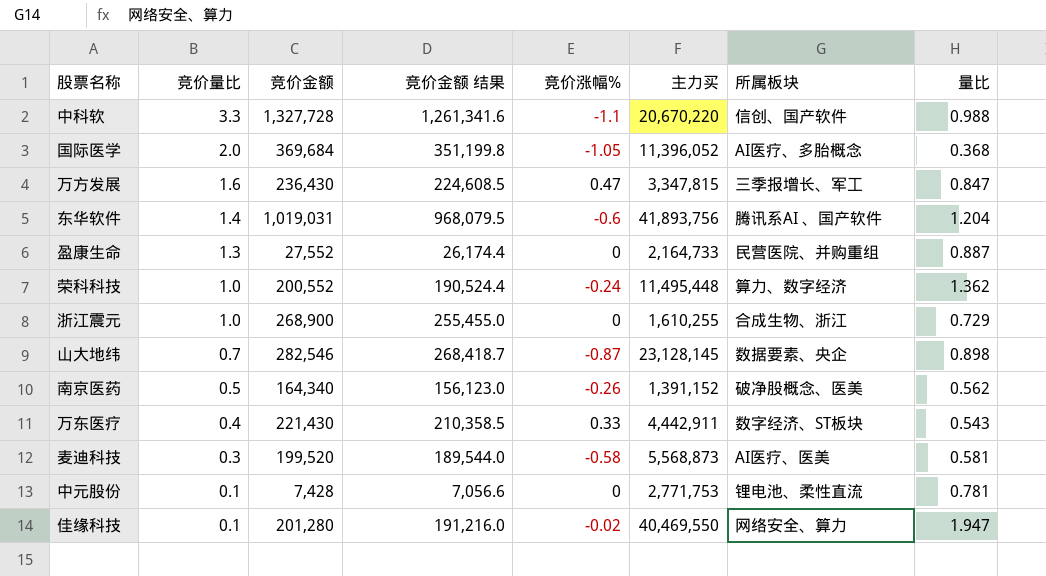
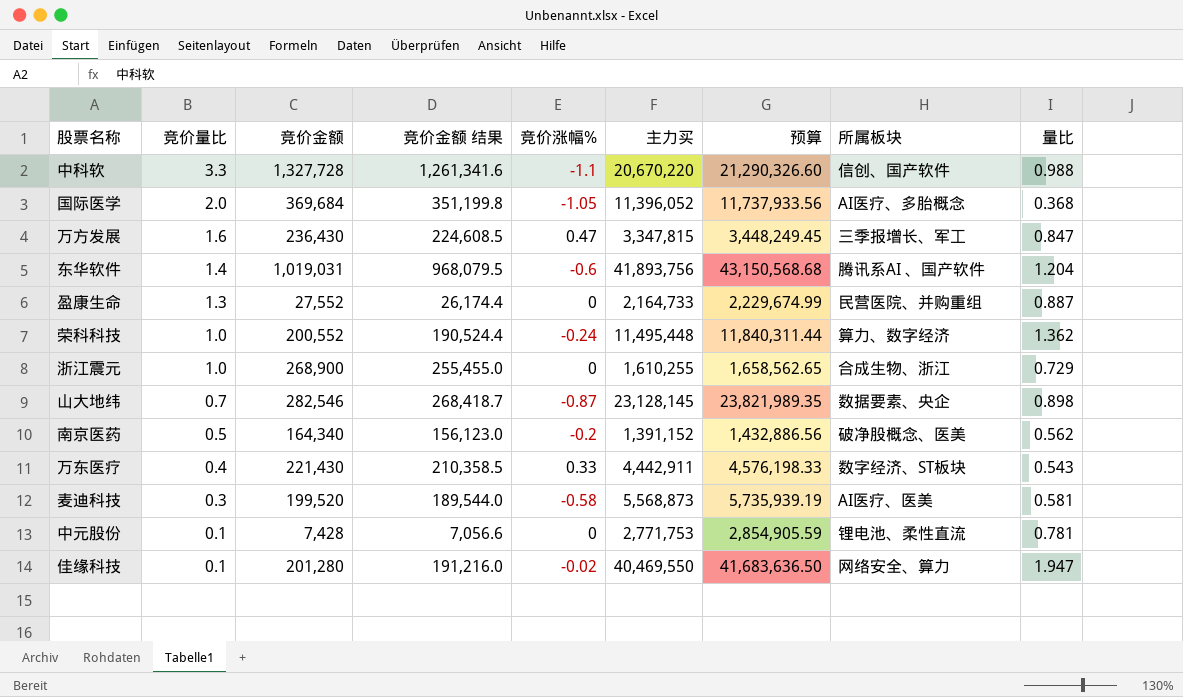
column 预算 | formula: none -> [主力买] * 1.03
南京医药 | 竞价涨幅%: -0.26 -> -0.2

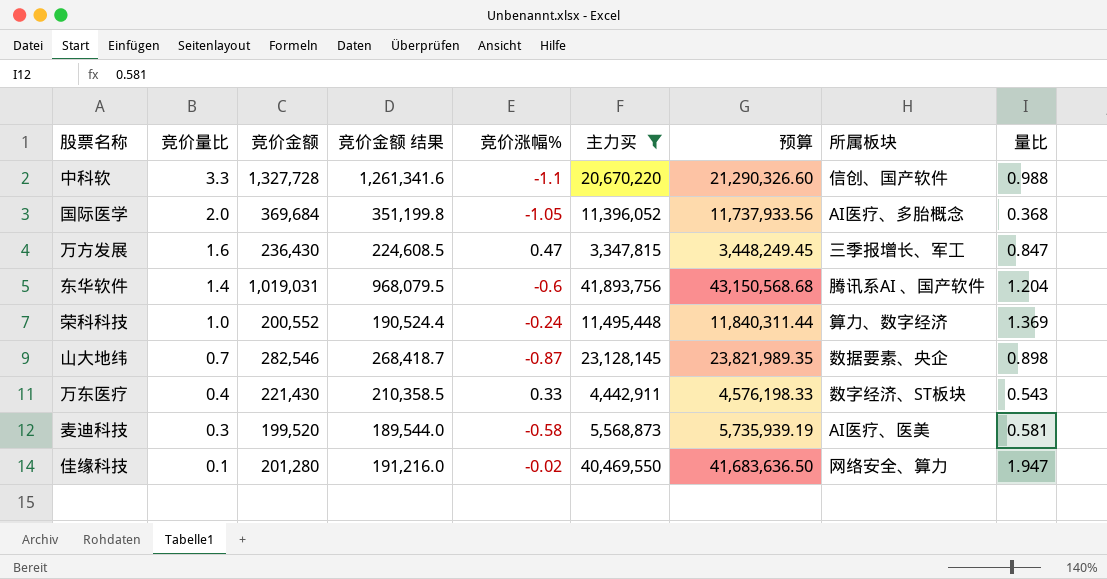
filter: none -> 主力买 >= 3,347,815
荣科科技 | 量比: 1.362 -> 1.369

